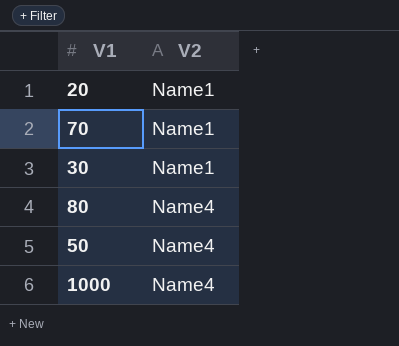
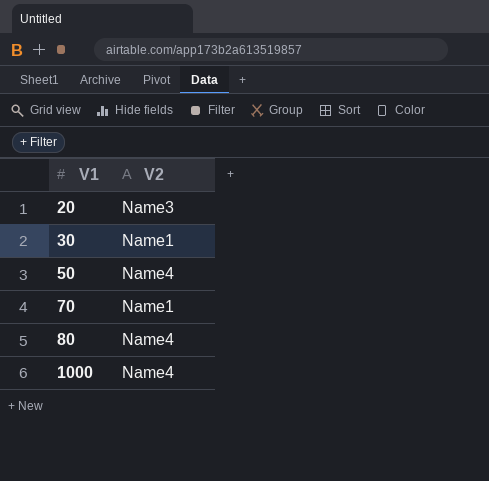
row order: V2 ascending -> V1 ascending
20 | V2: Name1 -> Name3

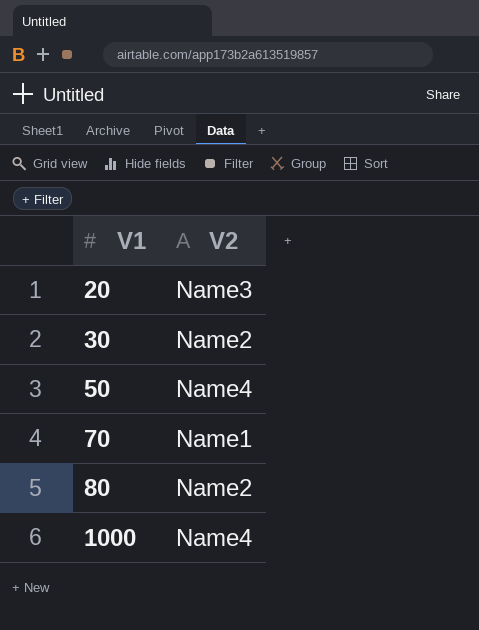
30 | V2: Name1 -> Name2
80 | V2: Name4 -> Name2

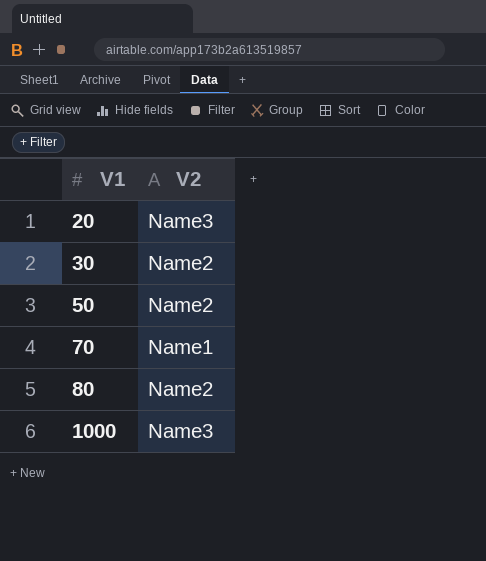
50 | V2: Name4 -> Name2
1000 | V2: Name4 -> Name3

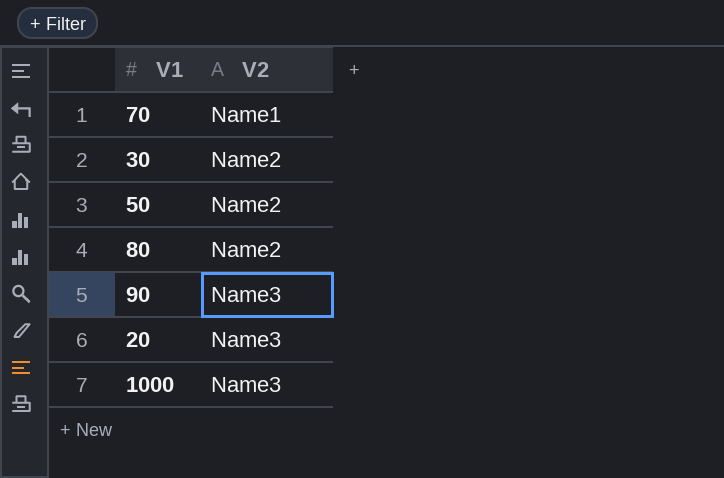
row order: V1 ascending -> V2 ascending
row 90: none -> Name3

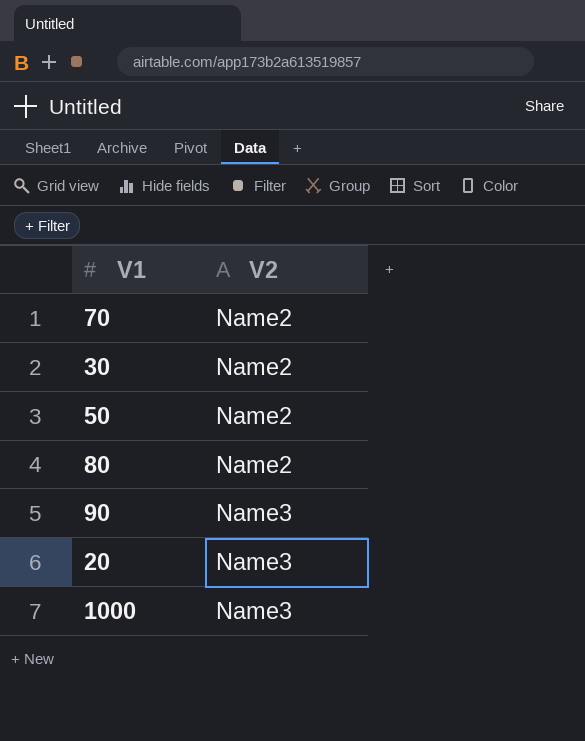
70 | V2: Name1 -> Name2

